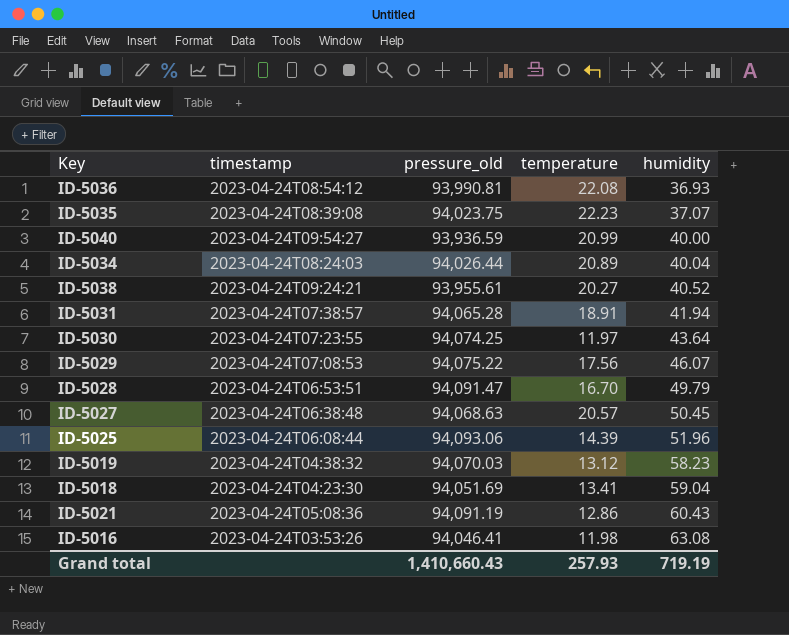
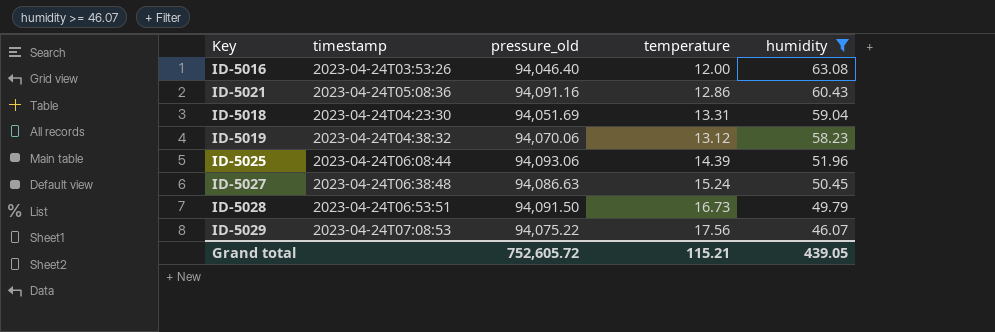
filter: none -> humidity >= 46.07
row order: humidity ascending -> humidity descending
ID-5016 | pressure_old: 94,046.41 -> 94,046.40
ID-5016 | temperature: 11.98 -> 12.00
ID-5021 | pressure_old: 94,091.19 -> 94,091.16
ID-5018 | temperature: 13.41 -> 13.31
ID-5019 | pressure_old: 94,070.03 -> 94,070.06
ID-5027 | pressure_old: 94,068.63 -> 94,086.63
ID-5027 | temperature: 20.57 -> 15.24
ID-5028 | pressure_old: 94,091.47 -> 94,091.50
ID-5028 | temperature: 16.70 -> 16.73
Grand total | pressure_old: 1,410,660.43 -> 752,605.72
Grand total | temperature: 257.93 -> 115.21
Grand total | humidity: 719.19 -> 439.05

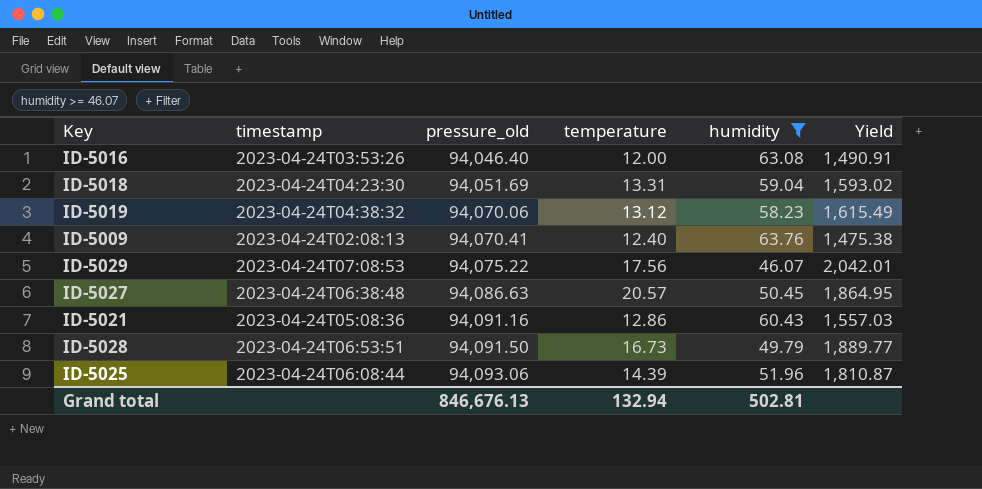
row order: humidity descending -> pressure_old ascending
column Yield | formula: none -> [pressure_old] / [humidity]
row ID-5009: none -> 2023-04-24T02:08:13 | 94,070.41 | 12.40 | 63.76 | 1,475.38
ID-5027 | temperature: 15.24 -> 20.57
Grand total | pressure_old: 752,605.72 -> 846,676.13
Grand total | temperature: 115.21 -> 132.94
Grand total | humidity: 439.05 -> 502.81

